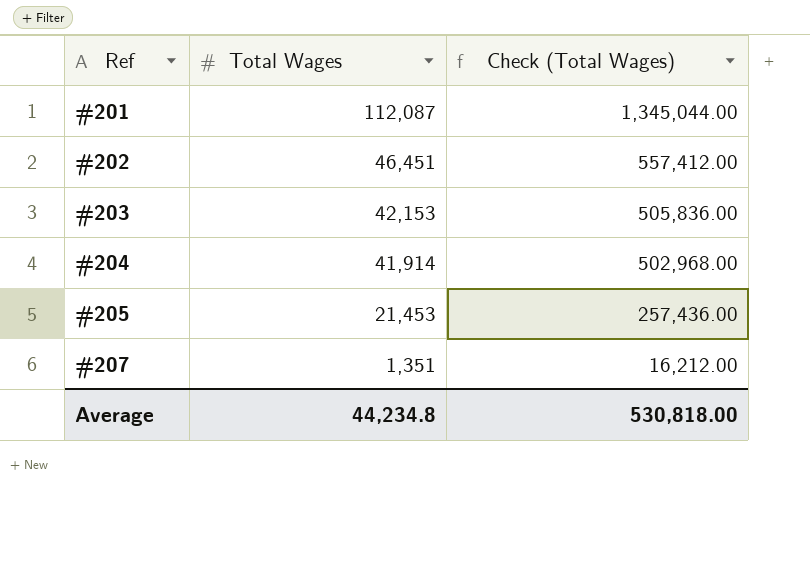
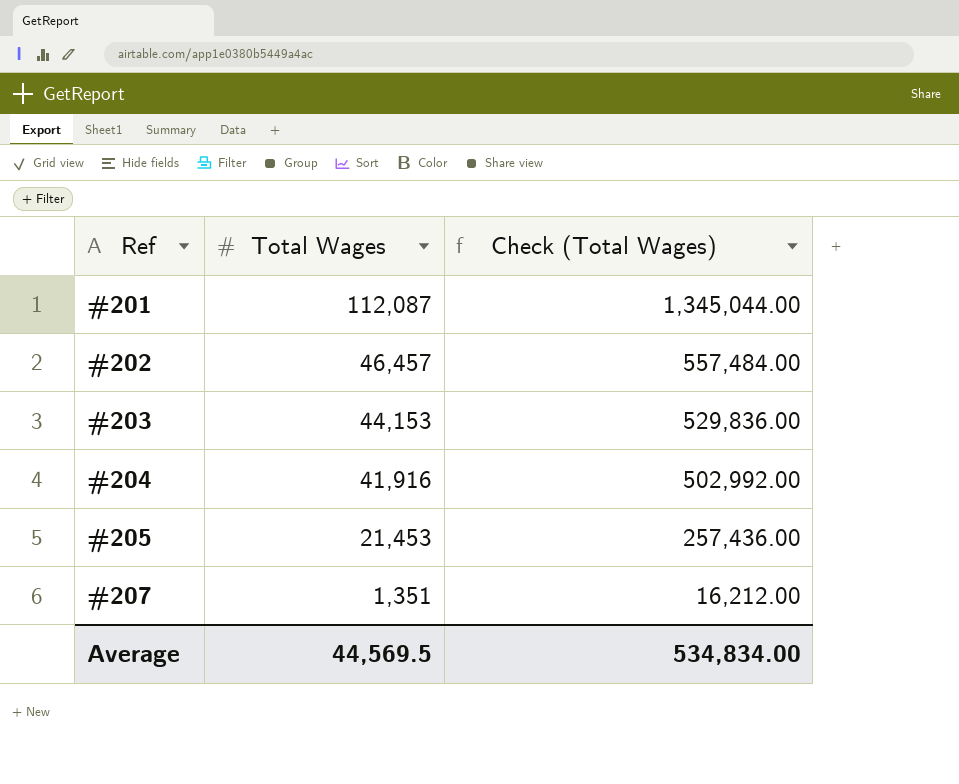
#202 | Total Wages: 46,451 -> 46,457
#202 | Check (Total Wages): 557,412.00 -> 557,484.00
#203 | Total Wages: 42,153 -> 44,153
#203 | Check (Total Wages): 505,836.00 -> 529,836.00
#204 | Total Wages: 41,914 -> 41,916
#204 | Check (Total Wages): 502,968.00 -> 502,992.00
Average | Total Wages: 44,234.8 -> 44,569.5
Average | Check (Total Wages): 530,818.00 -> 534,834.00

